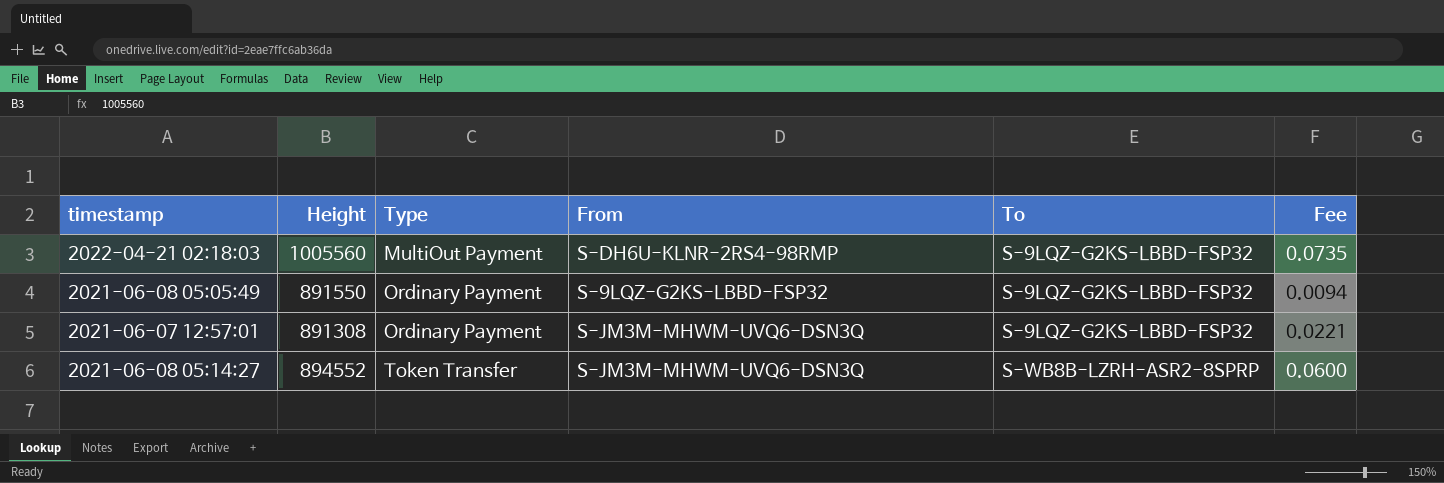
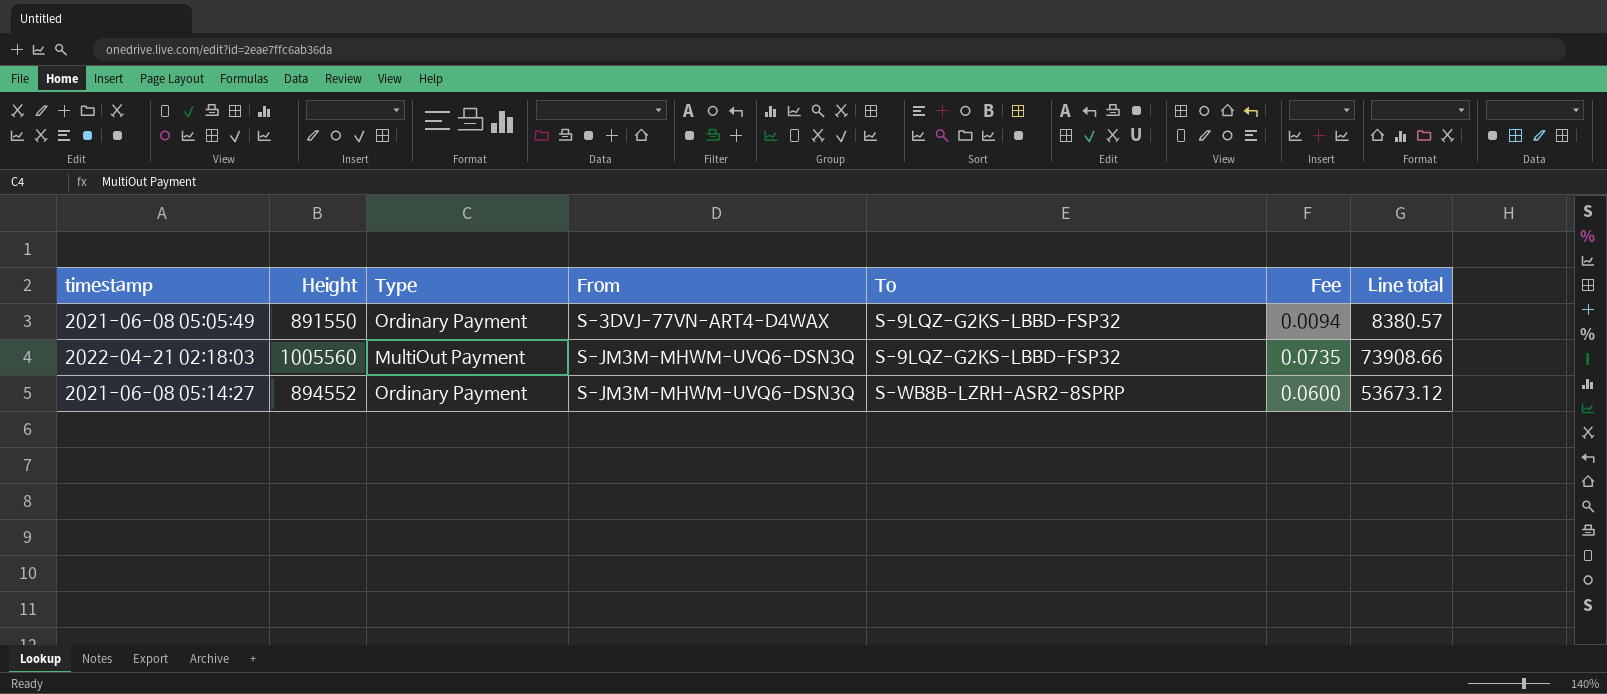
row order: Type ascending -> From ascending
column Line total | formula: none -> [Height] * [Fee]
row 2021-06-07 12:57:01: 891308 | Ordinary Payment | S-JM3M-MHWM-UVQ6-DSN3Q | S-9LQZ-G2KS-LBBD-FSP32 | 0.0221 -> none
2021-06-08 05:05:49 | From: S-9LQZ-G2KS-LBBD-FSP32 -> S-3DVJ-77VN-ART4-D4WAX
2022-04-21 02:18:03 | From: S-DH6U-KLNR-2RS4-98RMP -> S-JM3M-MHWM-UVQ6-DSN3Q
2021-06-08 05:14:27 | Type: Token Transfer -> Ordinary Payment

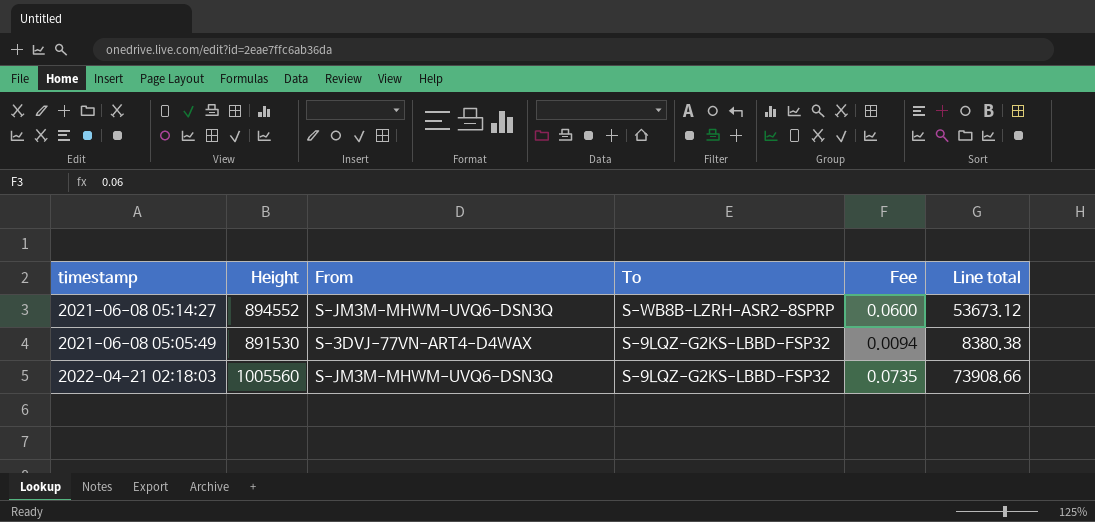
row order: From ascending -> To descending
column Type | position: 3 -> none
2021-06-08 05:05:49 | Height: 891550 -> 891530
2021-06-08 05:05:49 | Line total: 8380.57 -> 8380.38

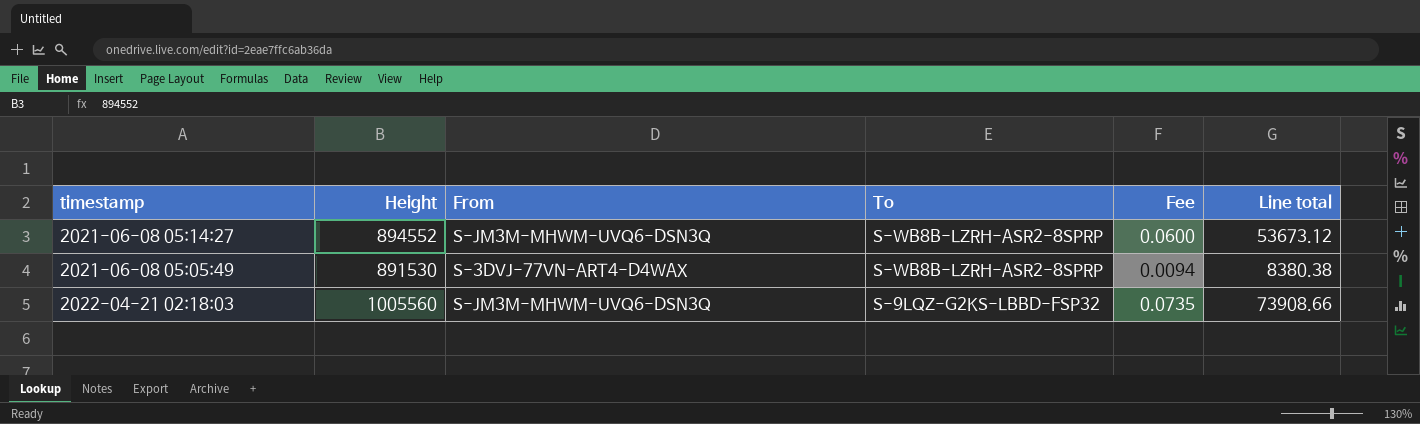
2021-06-08 05:05:49 | To: S-9LQZ-G2KS-LBBD-FSP32 -> S-WB8B-LZRH-ASR2-8SPRP

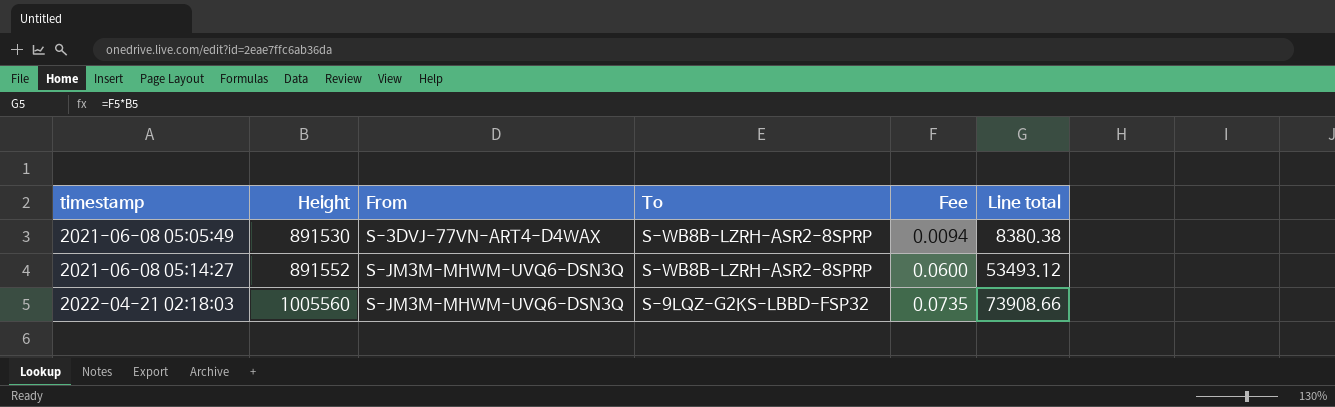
row order: To descending -> timestamp ascending
2021-06-08 05:14:27 | Height: 894552 -> 891552
2021-06-08 05:14:27 | Line total: 53673.12 -> 53493.12

